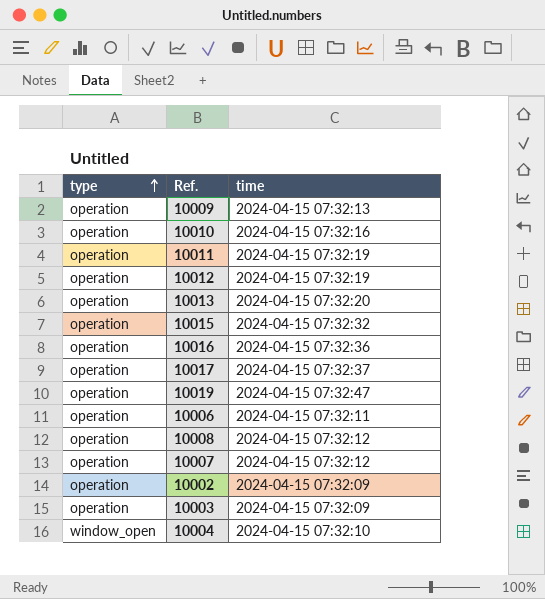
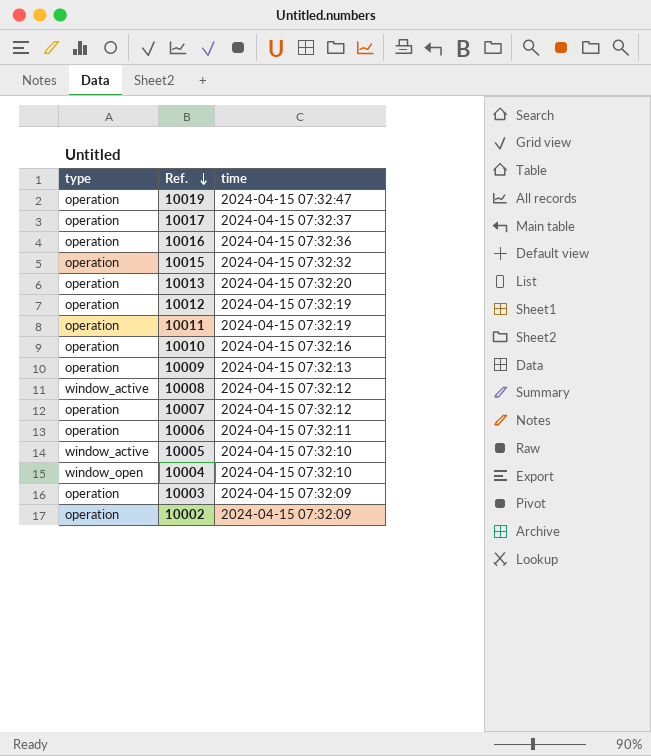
row order: type ascending -> Ref. descending
10008 | type: operation -> window_active
row 10005: none -> window_active | 2024-04-15 07:32:10

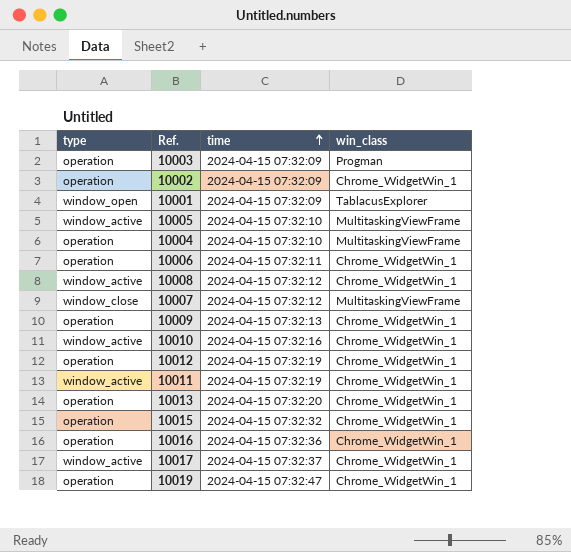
row order: Ref. descending -> time ascending
column win_class | position: none -> 4
row 10001: none -> window_open | 2024-04-15 07:32:09 | TablacusExplorer
10004 | type: window_open -> operation
10007 | type: operation -> window_close
10010 | type: operation -> window_active
10011 | type: operation -> window_active
10017 | type: operation -> window_active

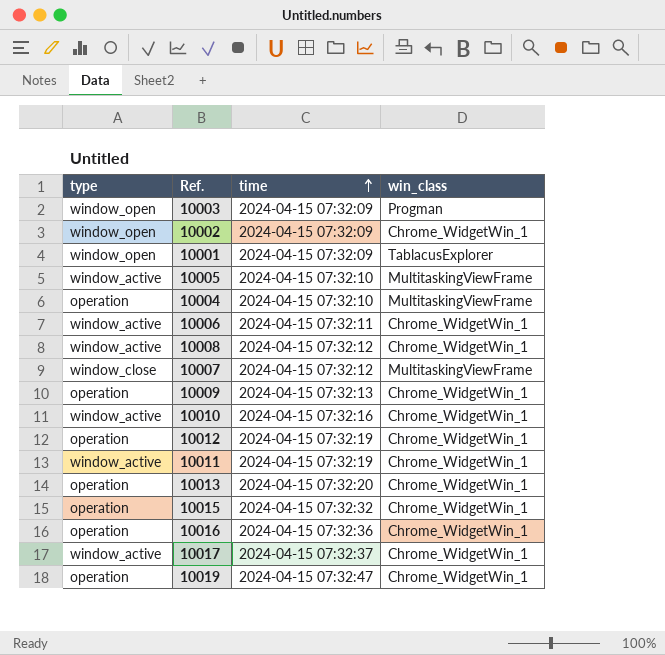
10003 | type: operation -> window_open
10002 | type: operation -> window_open
10006 | type: operation -> window_active

